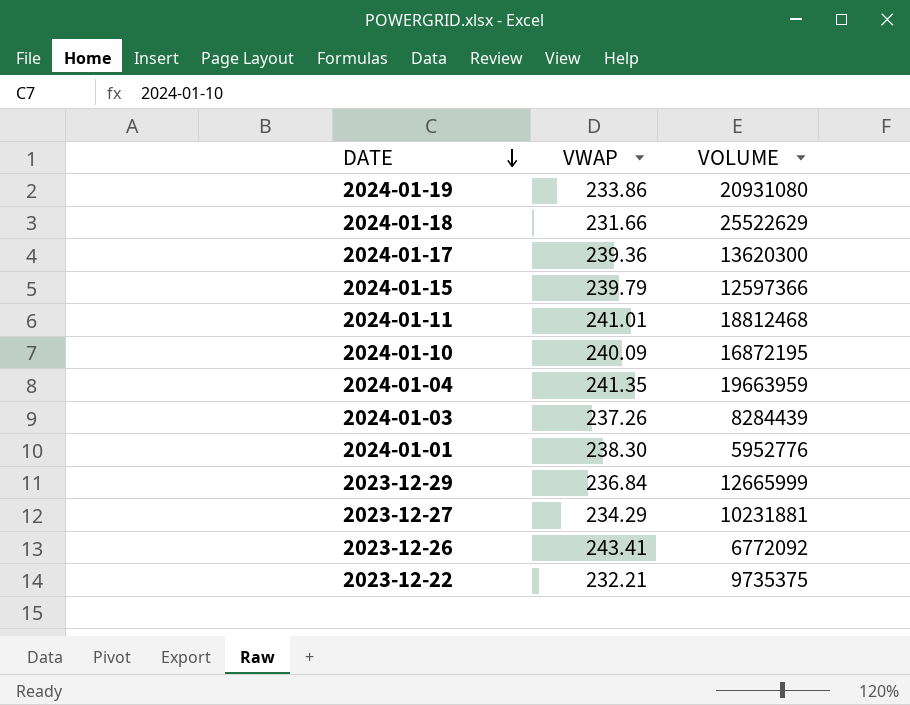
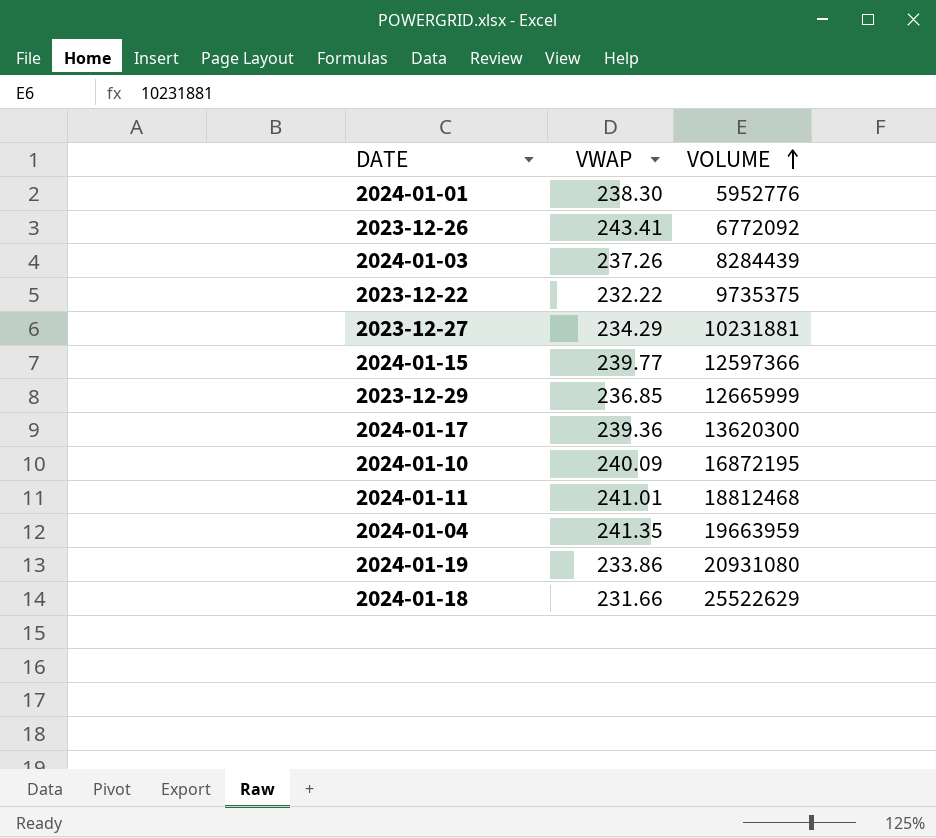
row order: DATE descending -> VOLUME ascending
2023-12-22 | VWAP: 232.21 -> 232.22
2024-01-15 | VWAP: 239.79 -> 239.77
2023-12-29 | VWAP: 236.84 -> 236.85

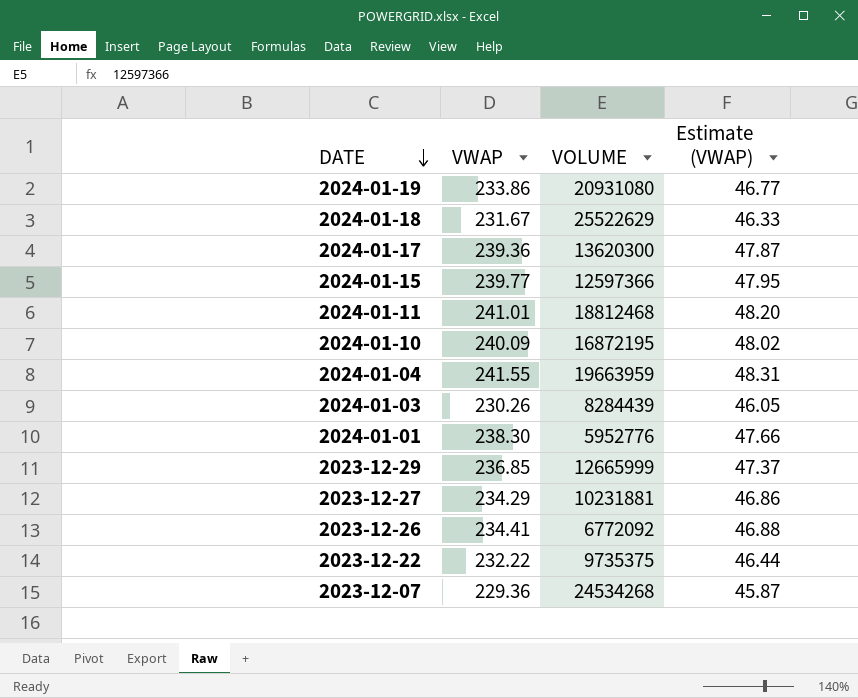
row order: VOLUME ascending -> DATE descending
column Estimate (VWAP) | formula: none -> [VWAP] * 0.2
2024-01-18 | VWAP: 231.66 -> 231.67
2024-01-04 | VWAP: 241.35 -> 241.55
2024-01-03 | VWAP: 237.26 -> 230.26
2023-12-26 | VWAP: 243.41 -> 234.41
row 2023-12-07: none -> 229.36 | 24534268 | 45.87

